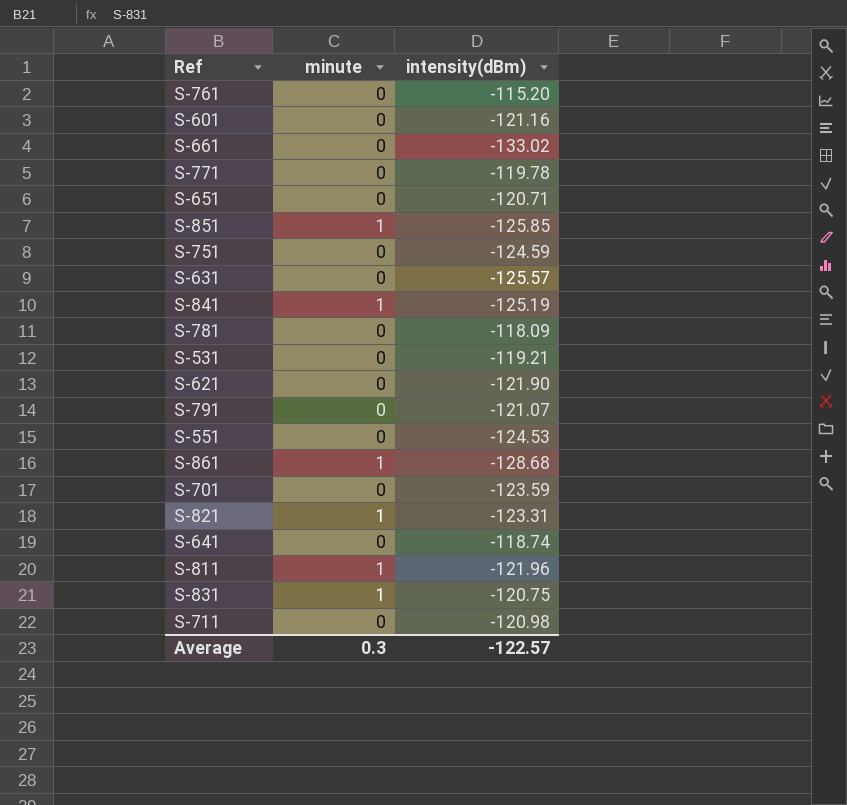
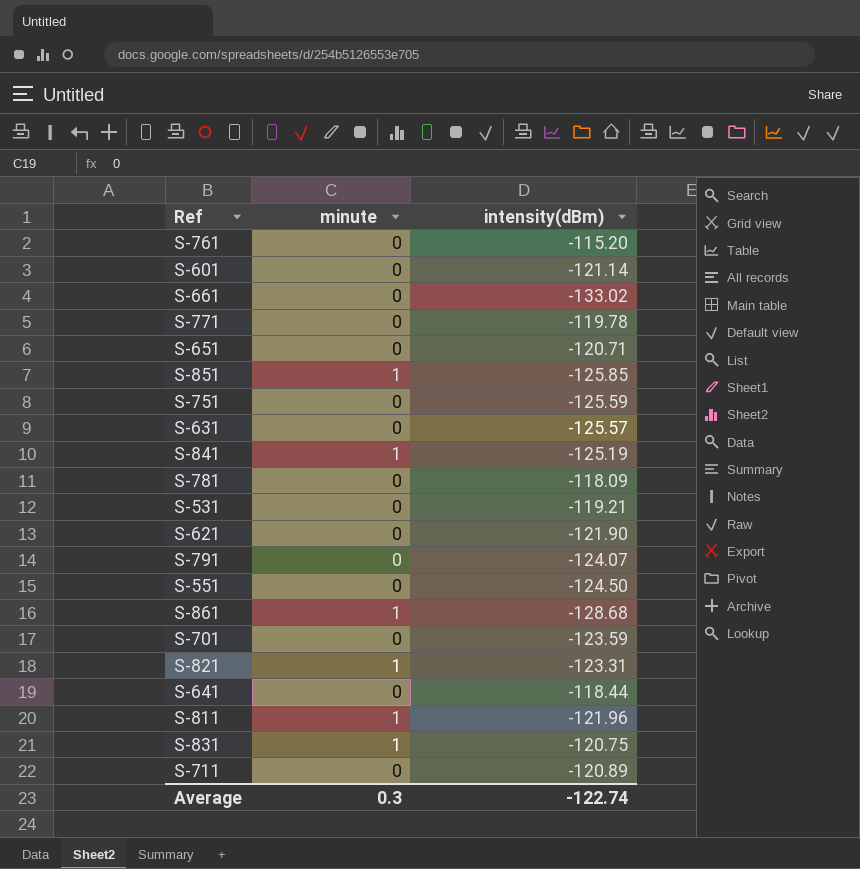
S-601 | intensity(dBm): -121.16 -> -121.14
S-751 | intensity(dBm): -124.59 -> -125.59
S-791 | intensity(dBm): -121.07 -> -124.07
S-551 | intensity(dBm): -124.53 -> -124.50
S-641 | intensity(dBm): -118.74 -> -118.44
S-711 | intensity(dBm): -120.98 -> -120.89
Average | intensity(dBm): -122.57 -> -122.74

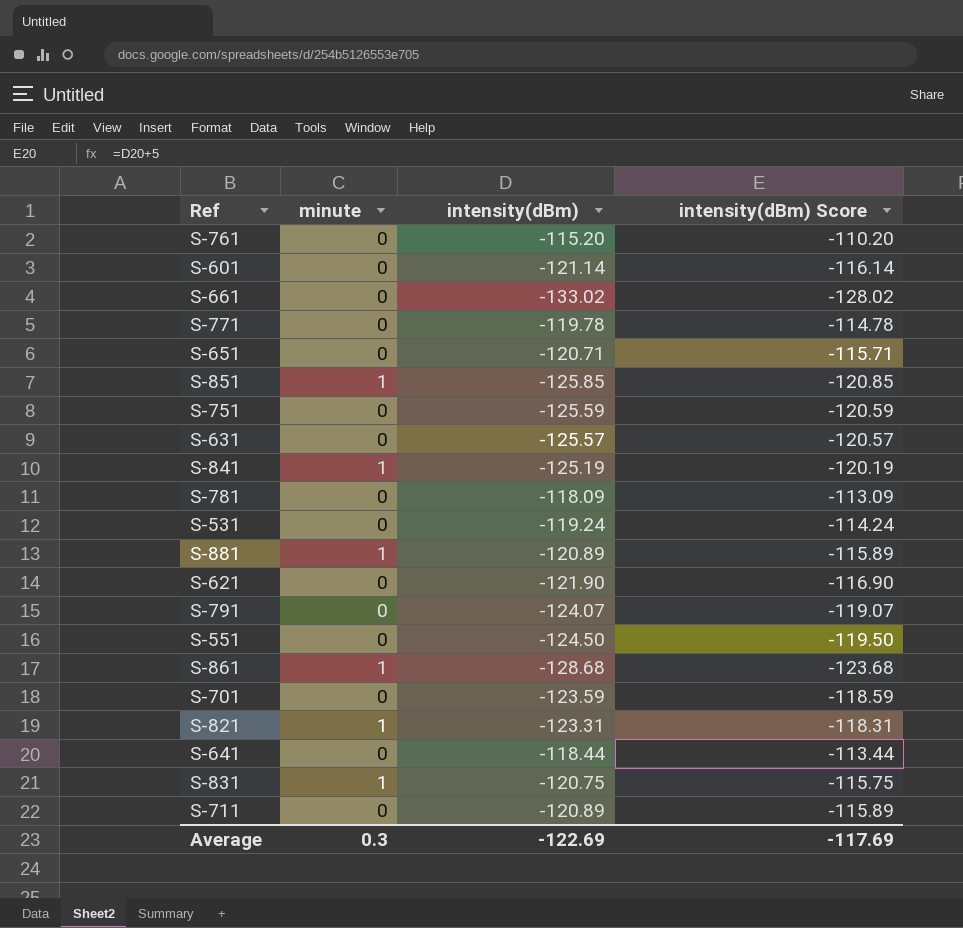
column intensity(dBm) Score | formula: none -> [intensity(dBm)] + 5
row S-811: 1 | -121.96 -> none
S-531 | intensity(dBm): -119.21 -> -119.24
row S-881: none -> 1 | -120.89 | -115.89
Average | intensity(dBm): -122.74 -> -122.69

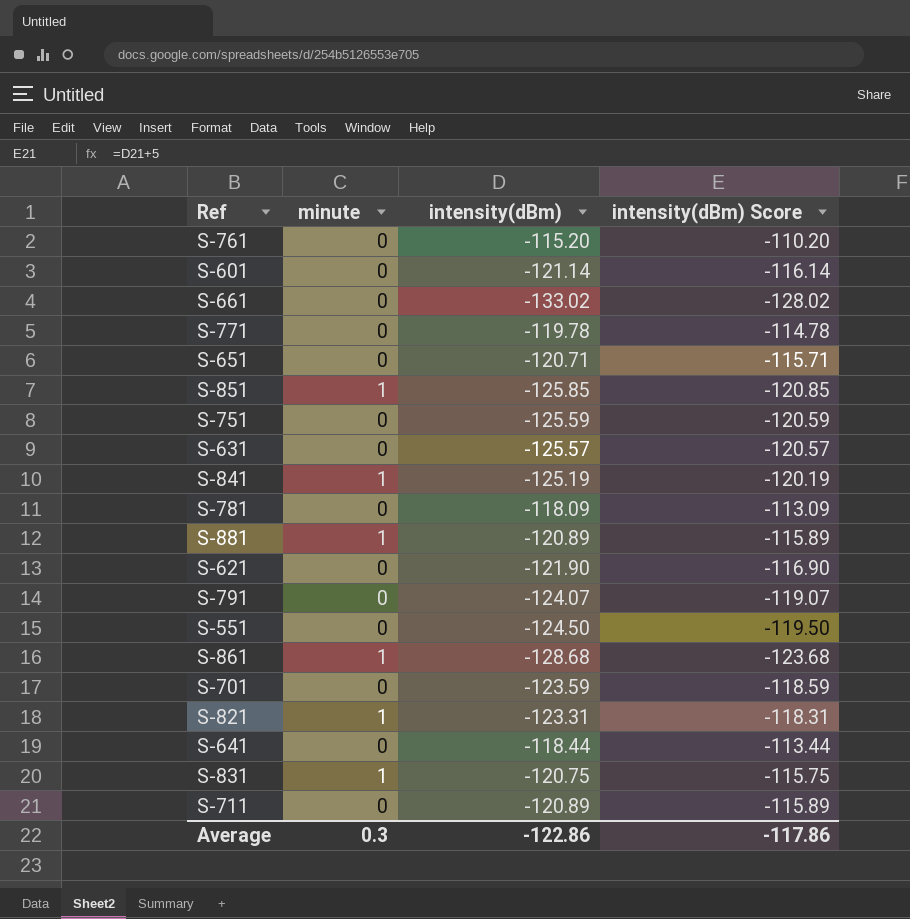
row S-531: 0 | -119.24 | -114.24 -> none
Average | intensity(dBm): -122.69 -> -122.86
Average | intensity(dBm) Score: -117.69 -> -117.86

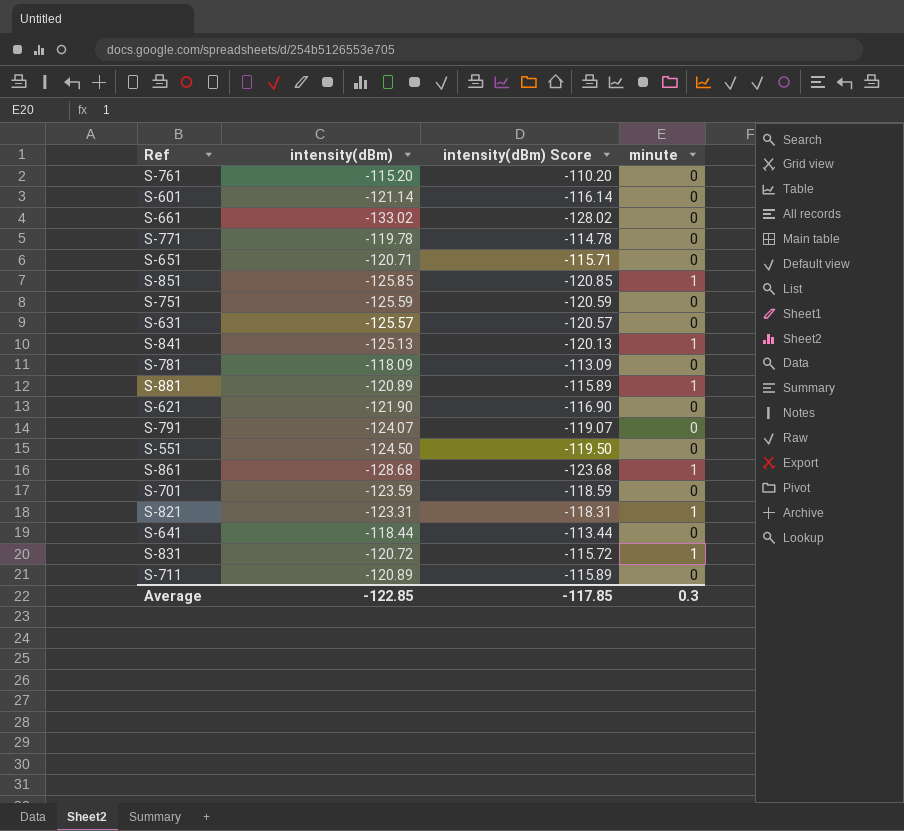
column minute | position: 2 -> 4
S-841 | intensity(dBm): -125.19 -> -125.13
S-841 | intensity(dBm) Score: -120.19 -> -120.13
S-831 | intensity(dBm): -120.75 -> -120.72
S-831 | intensity(dBm) Score: -115.75 -> -115.72
Average | intensity(dBm): -122.86 -> -122.85
Average | intensity(dBm) Score: -117.86 -> -117.85

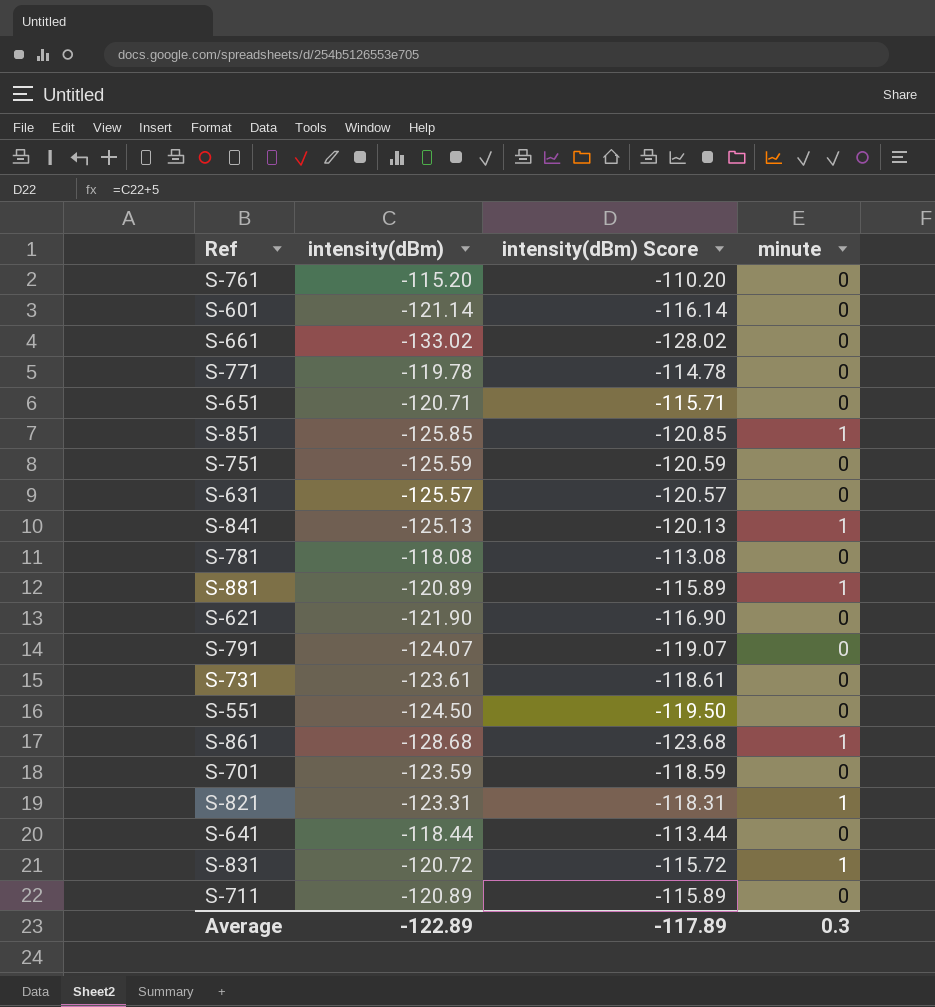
S-781 | intensity(dBm): -118.09 -> -118.08
S-781 | intensity(dBm) Score: -113.09 -> -113.08
row S-731: none -> -123.61 | -118.61 | 0
Average | intensity(dBm): -122.85 -> -122.89
Average | intensity(dBm) Score: -117.85 -> -117.89

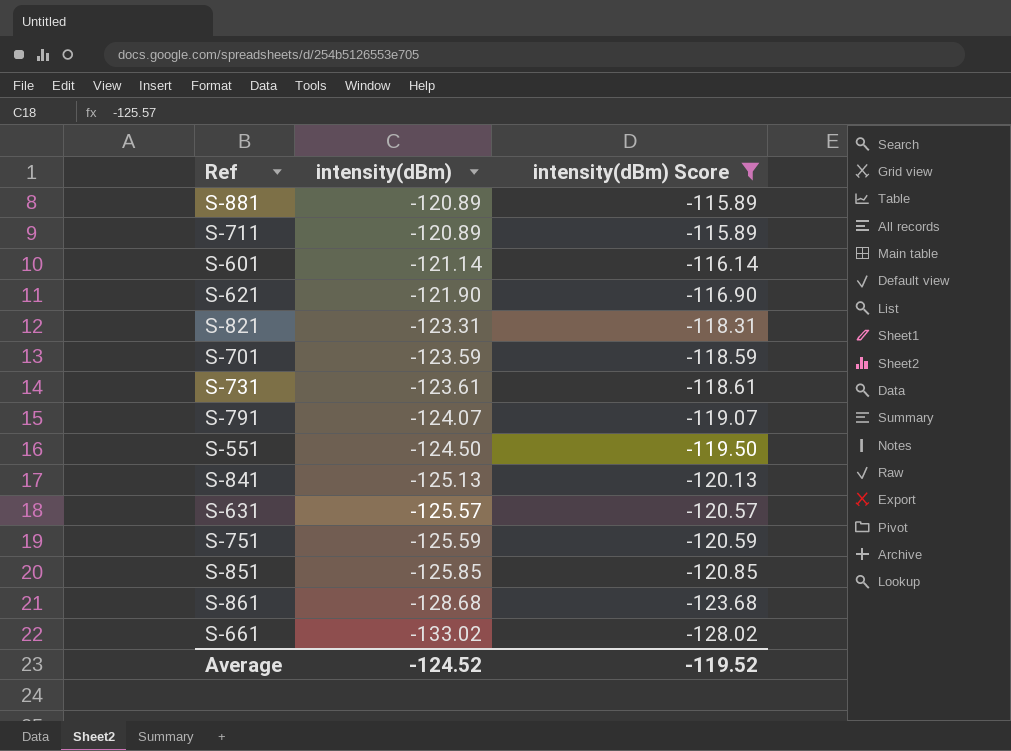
filter: none -> intensity(dBm) Score <= -115.89
row order: none -> intensity(dBm) descending
column minute | position: 4 -> none
Average | intensity(dBm): -122.89 -> -124.52
Average | intensity(dBm) Score: -117.89 -> -119.52

